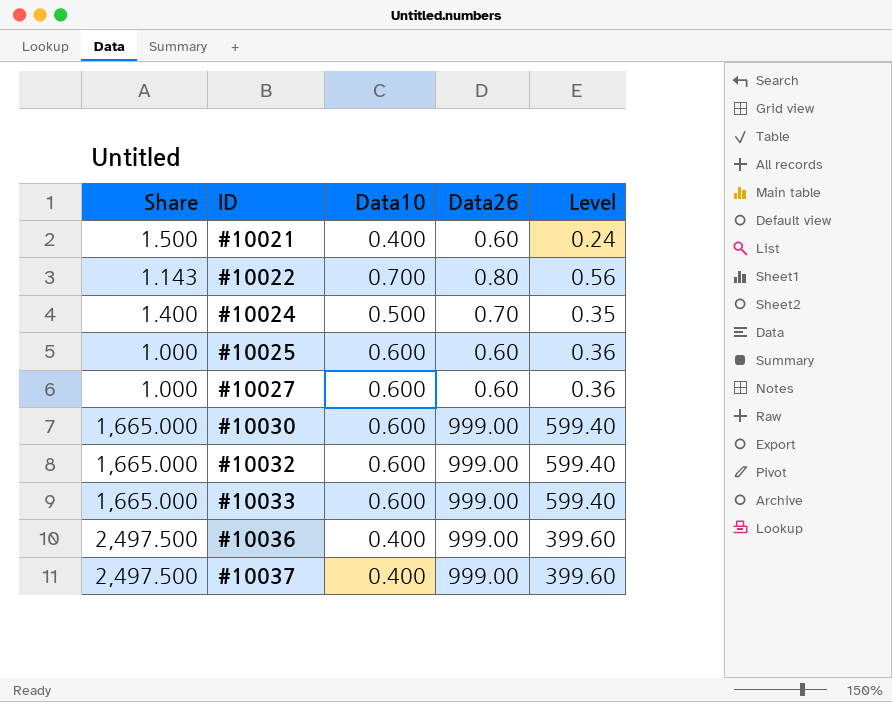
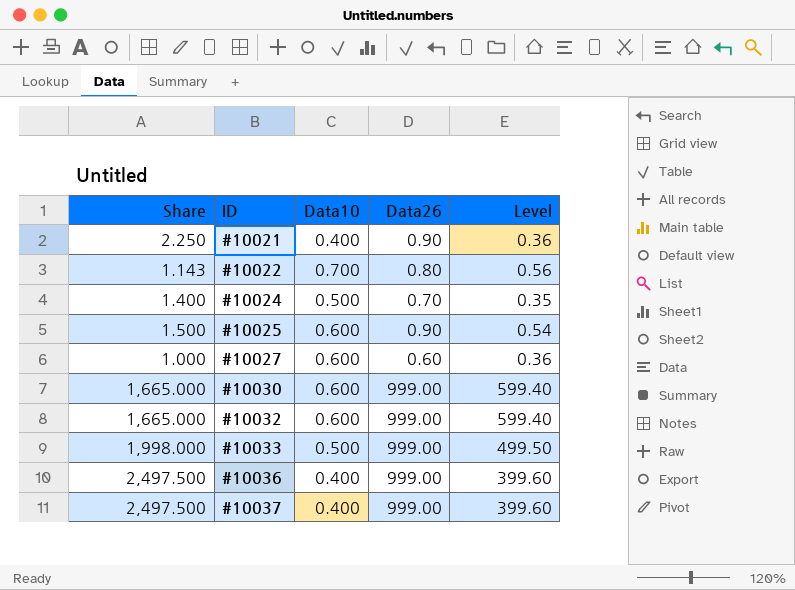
#10021 | Share: 1.500 -> 2.250
#10021 | Data26: 0.60 -> 0.90
#10021 | Level: 0.24 -> 0.36
#10025 | Share: 1.000 -> 1.500
#10025 | Data26: 0.60 -> 0.90
#10025 | Level: 0.36 -> 0.54
#10033 | Share: 1,665.000 -> 1,998.000
#10033 | Data10: 0.600 -> 0.500
#10033 | Level: 599.40 -> 499.50

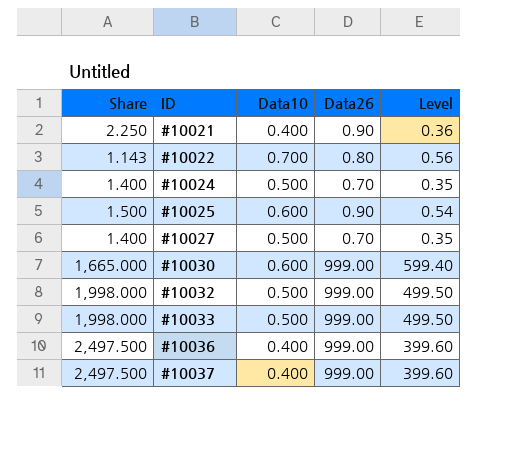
#10027 | Share: 1.000 -> 1.400
#10027 | Data10: 0.600 -> 0.500
#10027 | Data26: 0.60 -> 0.70
#10027 | Level: 0.36 -> 0.35
#10032 | Share: 1,665.000 -> 1,998.000
#10032 | Data10: 0.600 -> 0.500
#10032 | Level: 599.40 -> 499.50

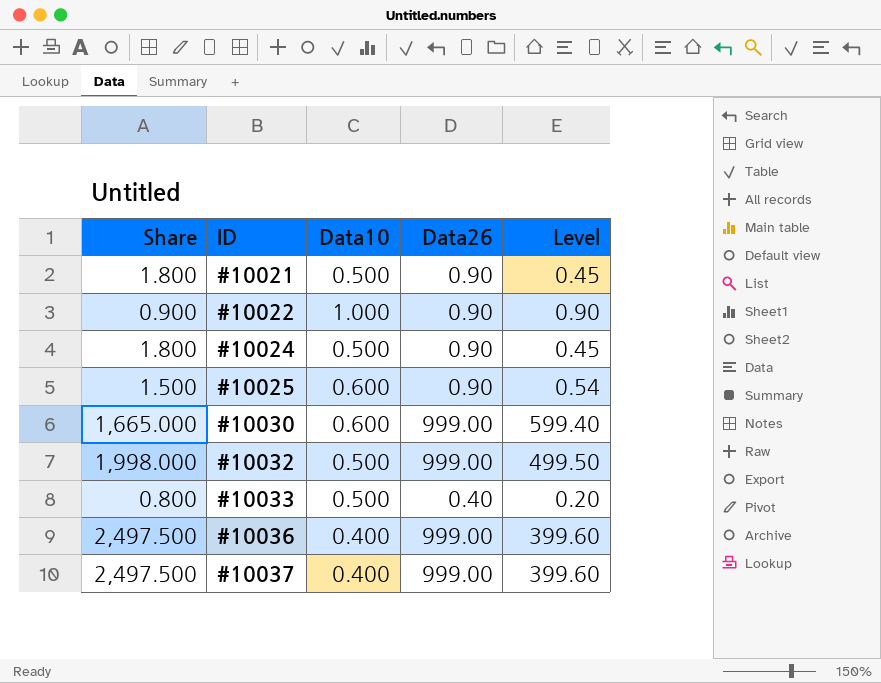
row #10027: 1.400 | 0.500 | 0.70 | 0.35 -> none
#10021 | Share: 2.250 -> 1.800
#10021 | Data10: 0.400 -> 0.500
#10021 | Level: 0.36 -> 0.45
#10022 | Share: 1.143 -> 0.900
#10022 | Data10: 0.700 -> 1.000
#10022 | Data26: 0.80 -> 0.90
#10022 | Level: 0.56 -> 0.90
#10024 | Share: 1.400 -> 1.800
#10024 | Data26: 0.70 -> 0.90
#10024 | Level: 0.35 -> 0.45
#10033 | Share: 1,998.000 -> 0.800
#10033 | Data26: 999.00 -> 0.40
#10033 | Level: 499.50 -> 0.20

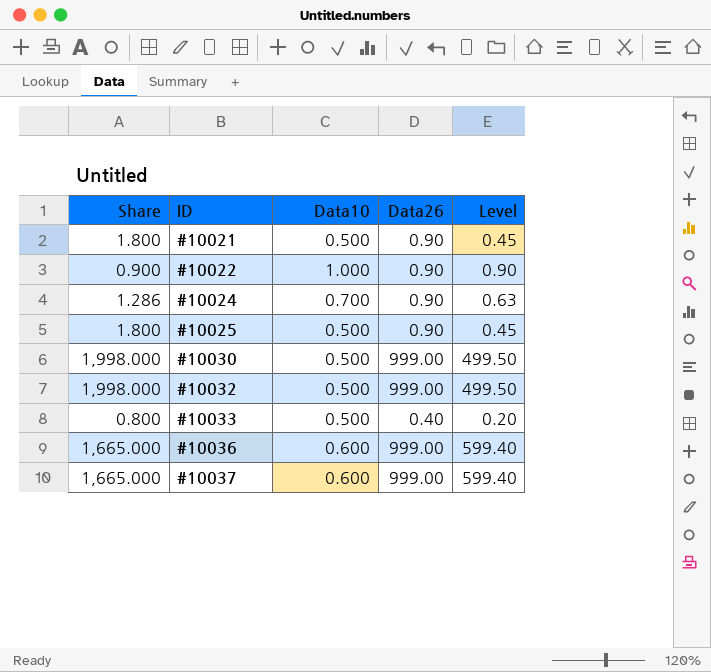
#10024 | Share: 1.800 -> 1.286
#10024 | Data10: 0.500 -> 0.700
#10024 | Level: 0.45 -> 0.63
#10025 | Share: 1.500 -> 1.800
#10025 | Data10: 0.600 -> 0.500
#10025 | Level: 0.54 -> 0.45
#10030 | Share: 1,665.000 -> 1,998.000
#10030 | Data10: 0.600 -> 0.500
#10030 | Level: 599.40 -> 499.50
#10036 | Share: 2,497.500 -> 1,665.000
#10036 | Data10: 0.400 -> 0.600
#10036 | Level: 399.60 -> 599.40
#10037 | Share: 2,497.500 -> 1,665.000
#10037 | Data10: 0.400 -> 0.600
#10037 | Level: 399.60 -> 599.40

